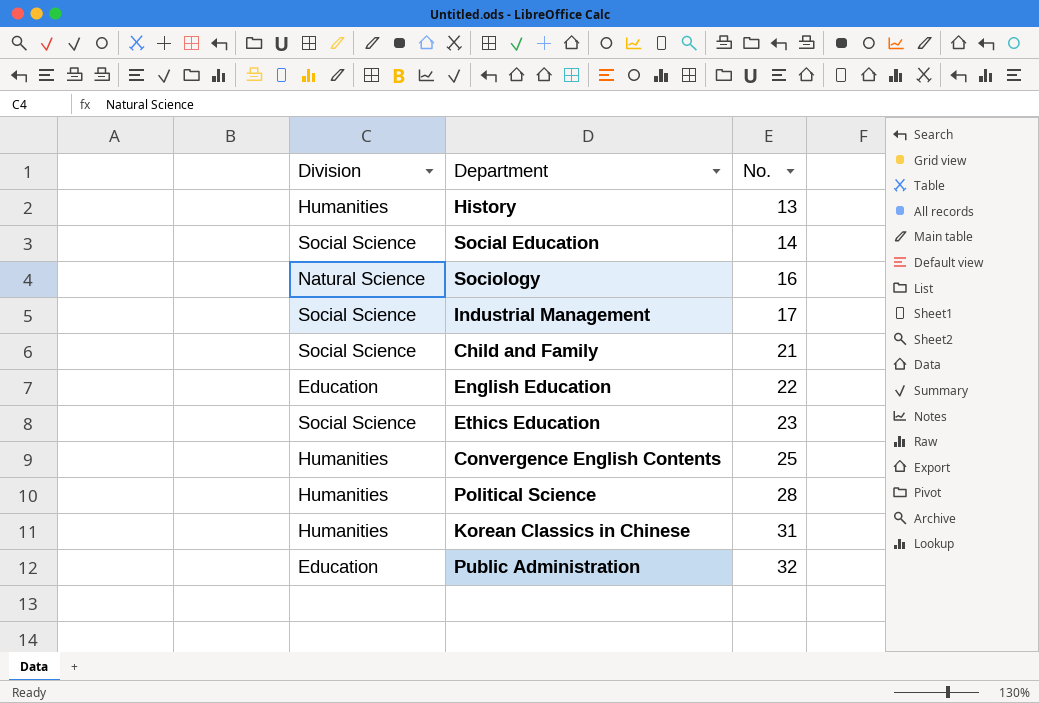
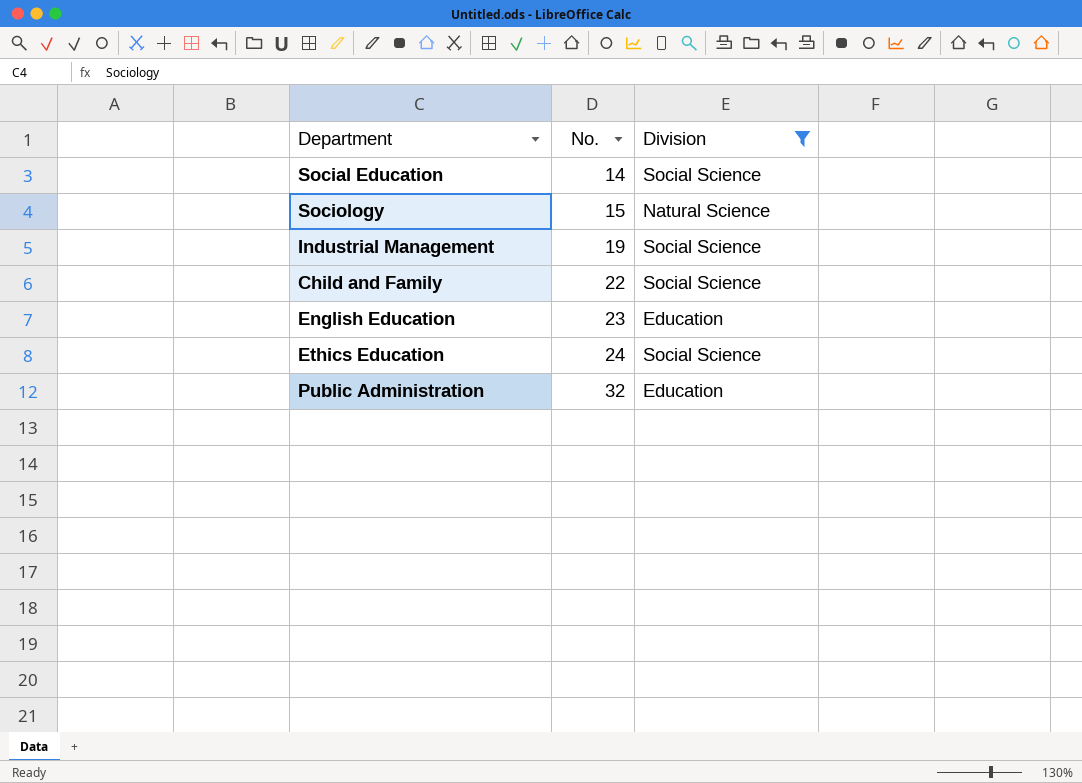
filter: none -> Division != Humanities
column Division | position: 1 -> 3
Sociology | No.: 16 -> 15
Industrial Management | No.: 17 -> 19
Child and Family | No.: 21 -> 22
English Education | No.: 22 -> 23
Ethics Education | No.: 23 -> 24

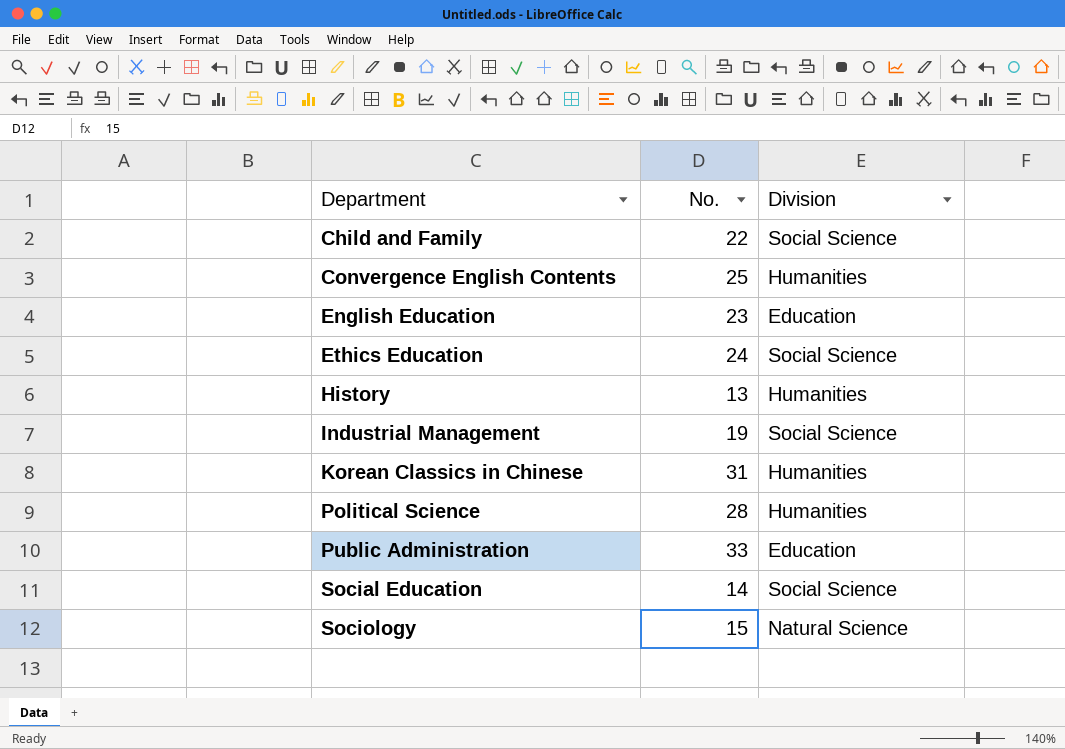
filter: Division != Humanities -> none
row order: No. ascending -> Department ascending
Public Administration | No.: 32 -> 33

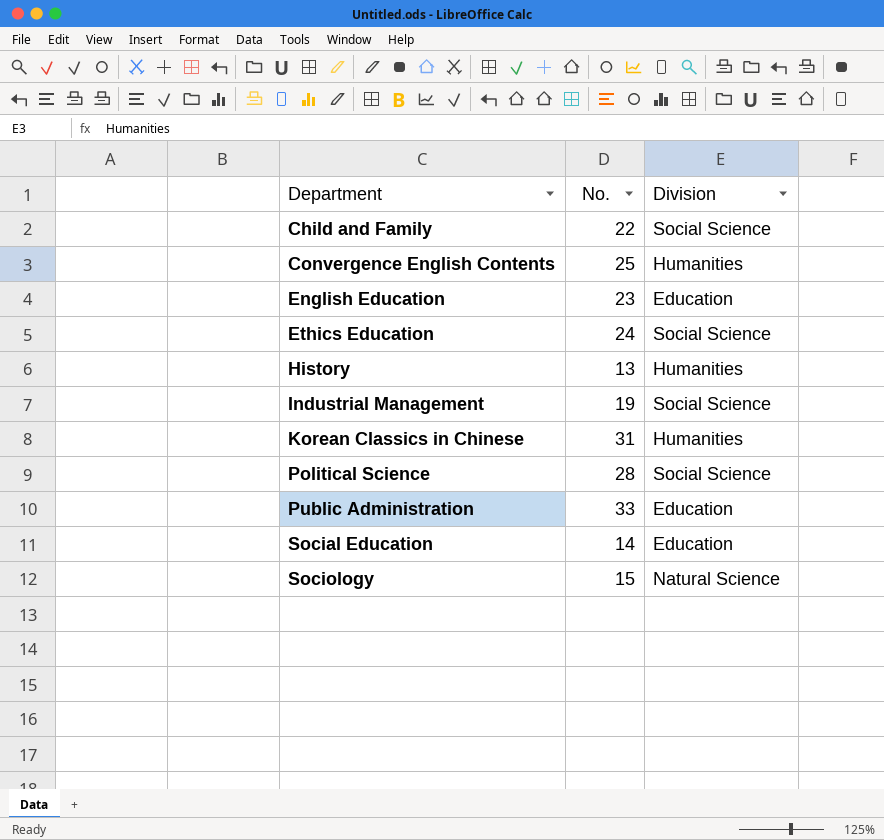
Political Science | Division: Humanities -> Social Science
Social Education | Division: Social Science -> Education

